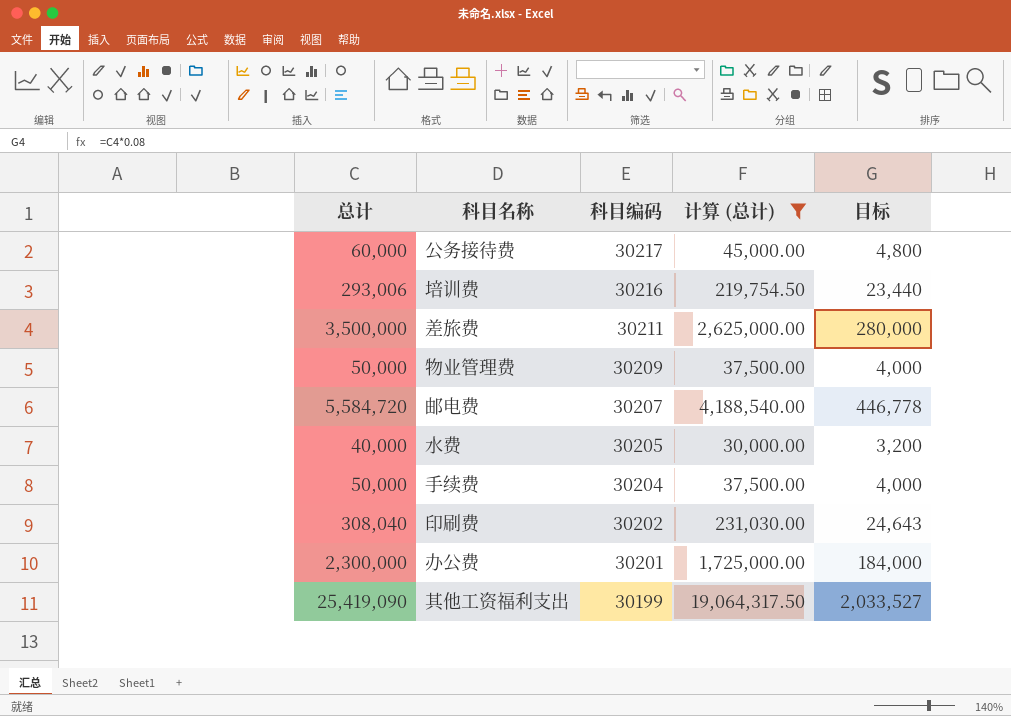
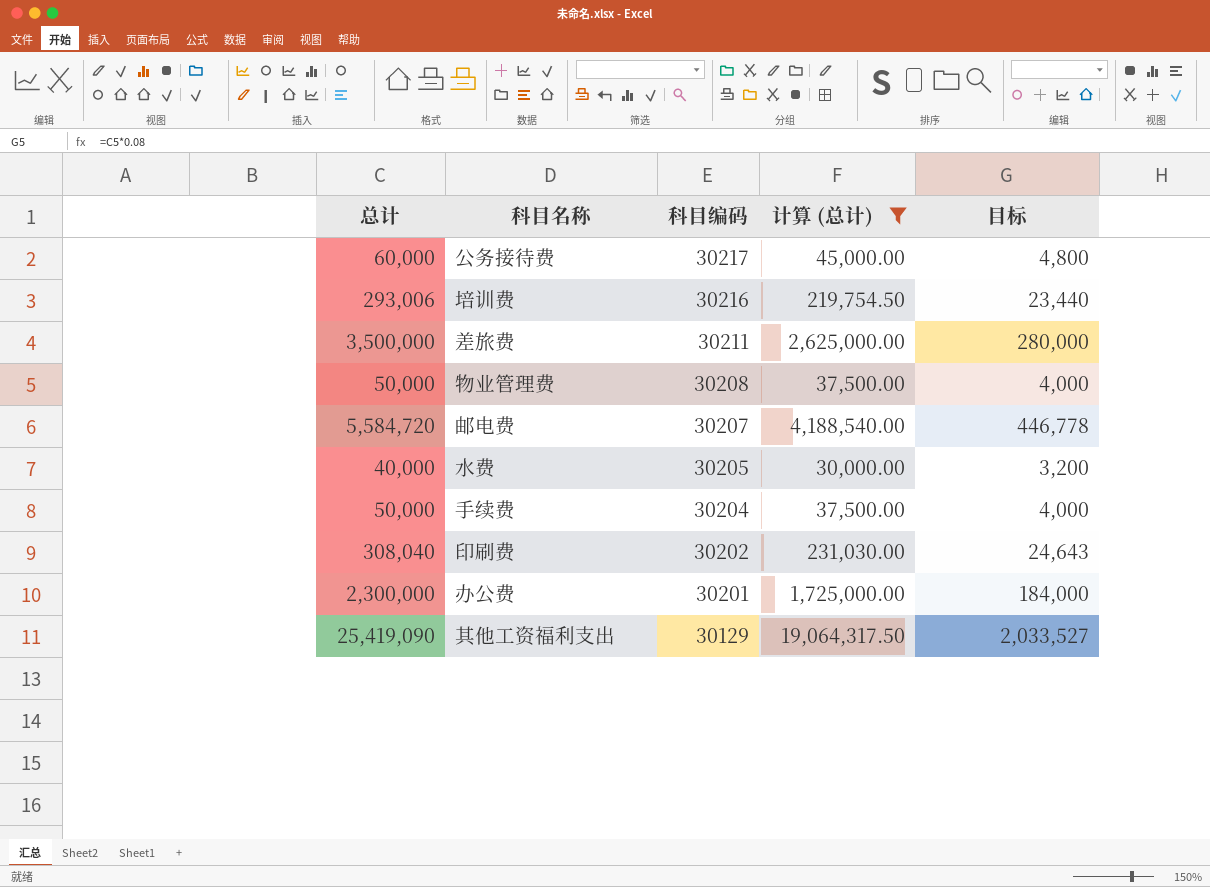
物业管理费 | 科目编码: 30209 -> 30208
其他工资福利支出 | 科目编码: 30199 -> 30129

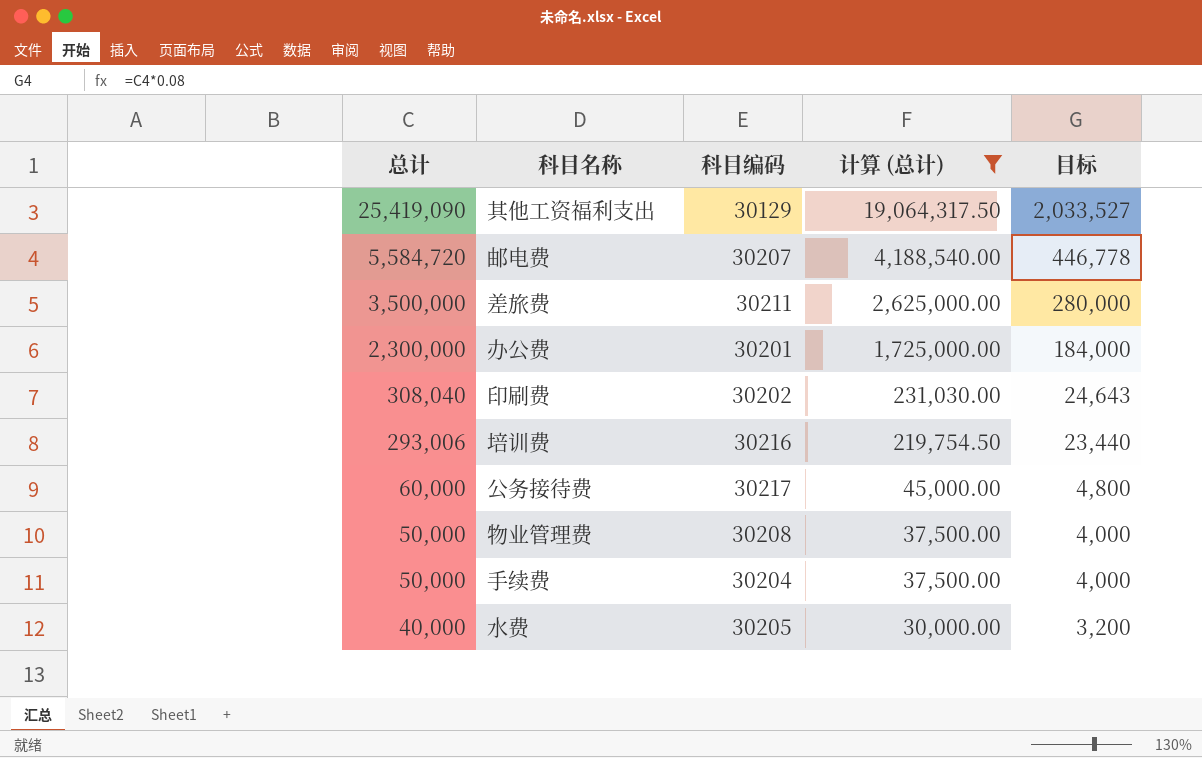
row order: 科目编码 descending -> 总计 descending

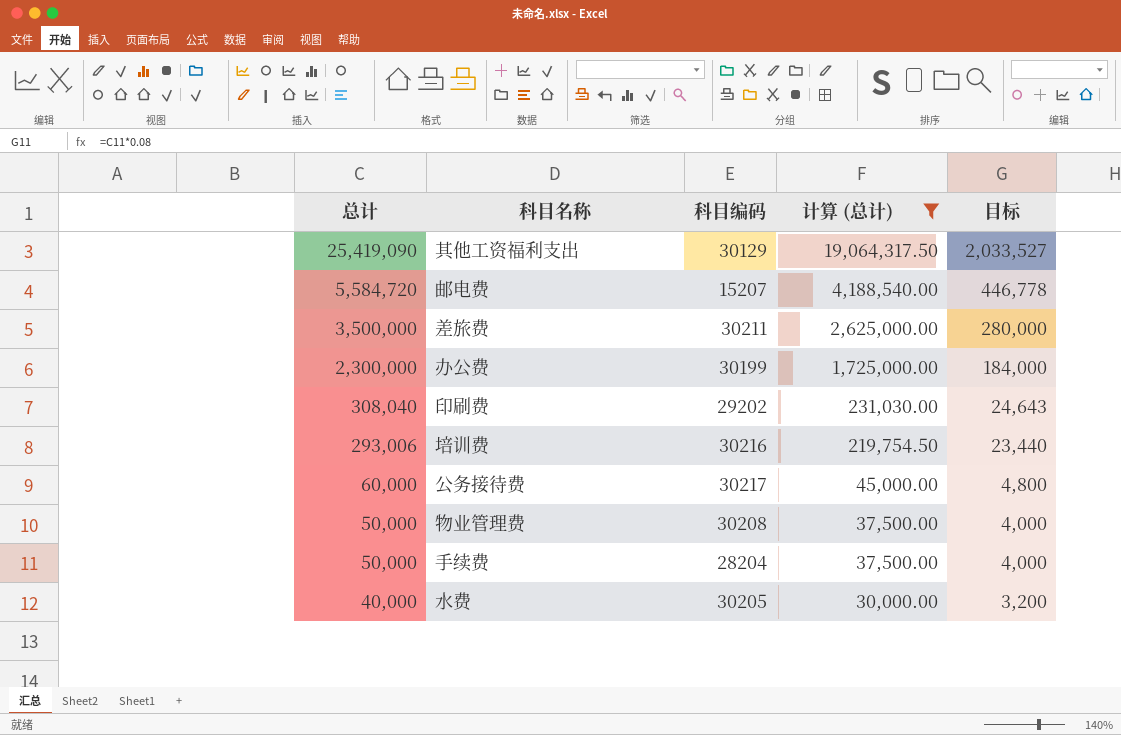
邮电费 | 科目编码: 30207 -> 15207
办公费 | 科目编码: 30201 -> 30199
印刷费 | 科目编码: 30202 -> 29202
手续费 | 科目编码: 30204 -> 28204

